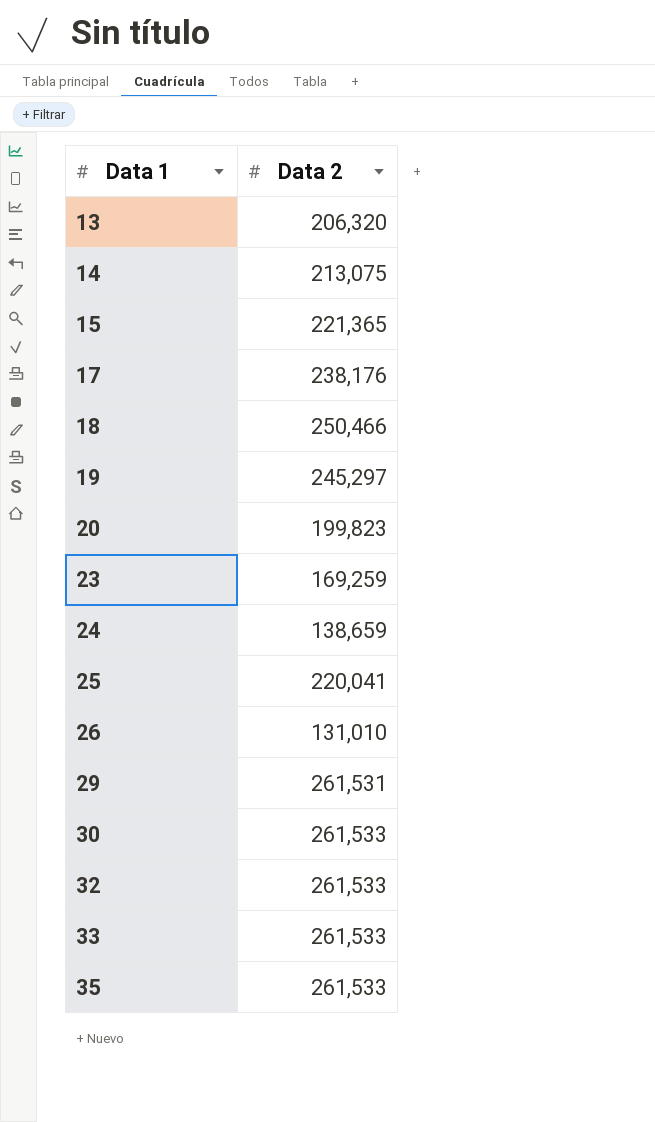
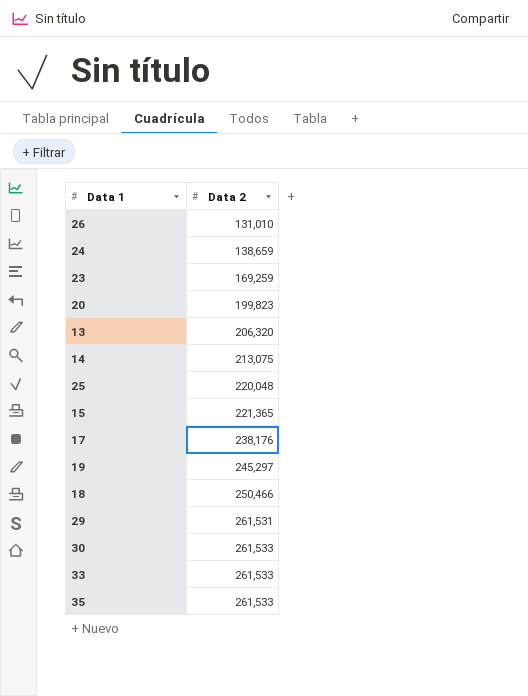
row order: Data 1 ascending -> Data 2 ascending
row 32: 261,533 -> none
25 | Data 2: 220,041 -> 220,048

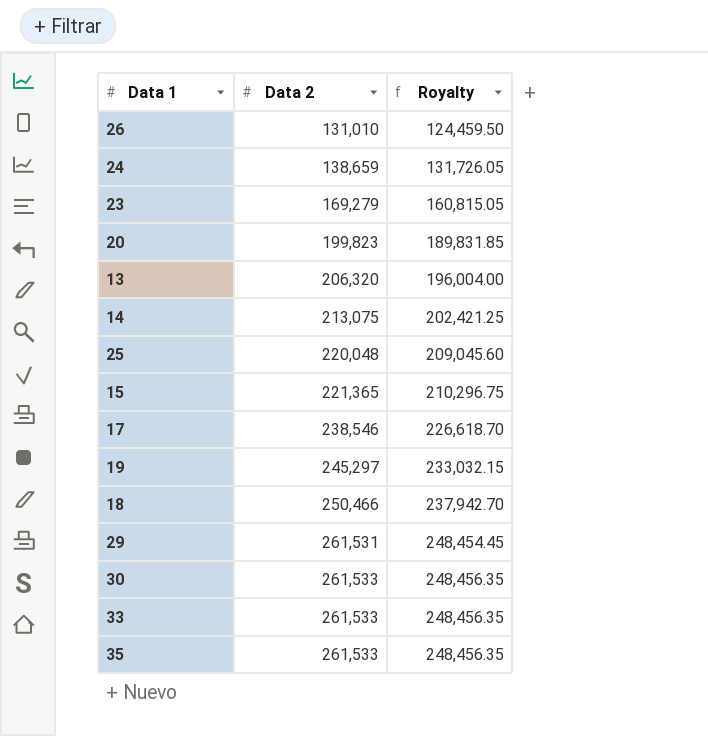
column Royalty | formula: none -> [Data 2] * 0.95
23 | Data 2: 169,259 -> 169,279
17 | Data 2: 238,176 -> 238,546

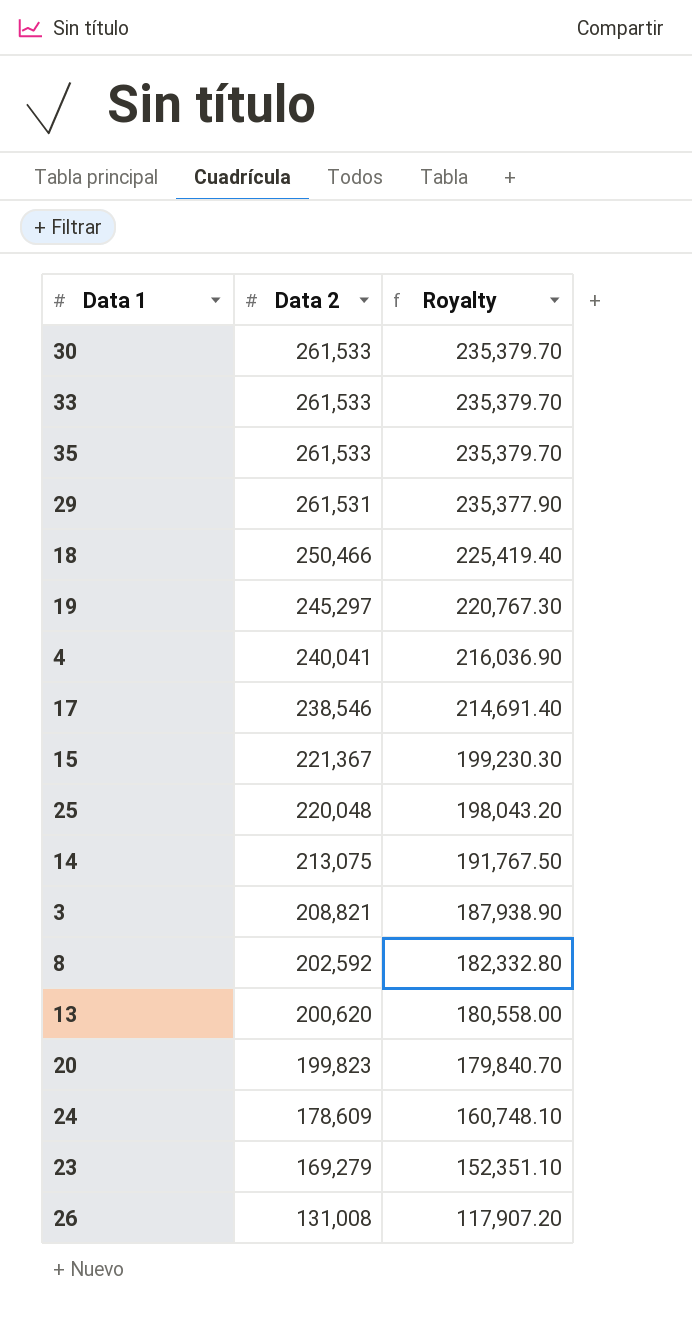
row order: Data 2 ascending -> Data 2 descending
column Royalty | formula: [Data 2] * 0.95 -> [Data 2] * 0.9
row 4: none -> 240,041 | 216,036.90
15 | Data 2: 221,365 -> 221,367
row 3: none -> 208,821 | 187,938.90
row 8: none -> 202,592 | 182,332.80
13 | Data 2: 206,320 -> 200,620
24 | Data 2: 138,659 -> 178,609
26 | Data 2: 131,010 -> 131,008

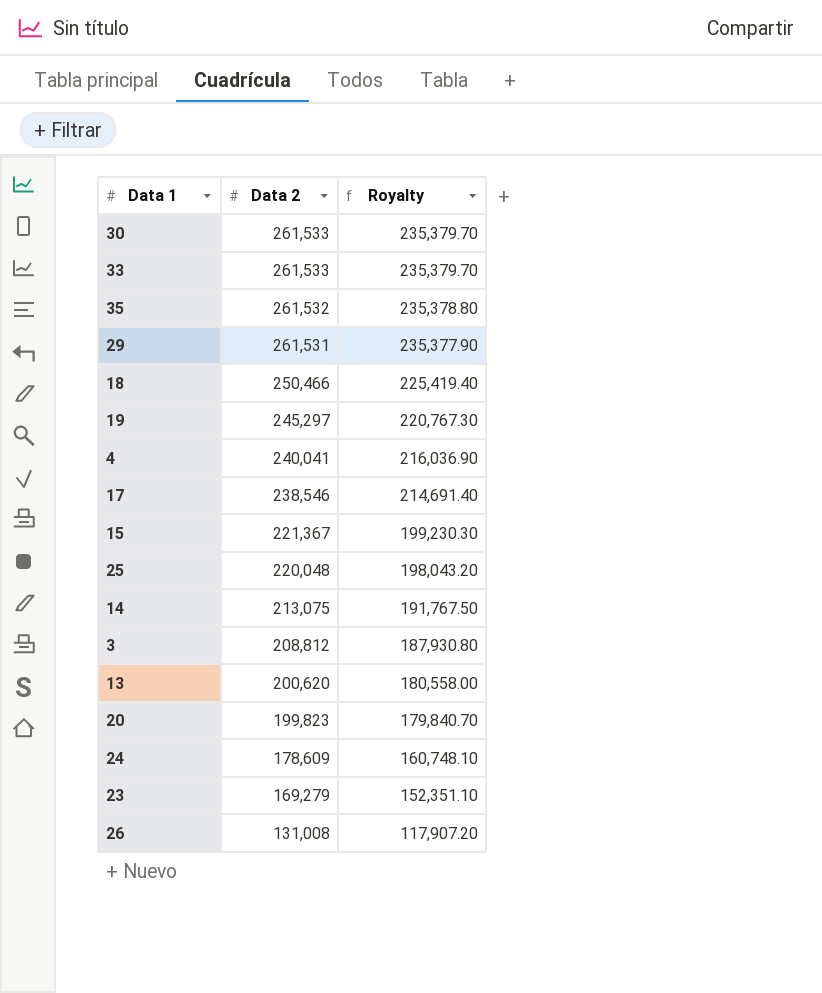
row 8: 202,592 | 182,332.80 -> none
35 | Data 2: 261,533 -> 261,532
35 | Royalty: 235,379.70 -> 235,378.80
3 | Data 2: 208,821 -> 208,812
3 | Royalty: 187,938.90 -> 187,930.80

